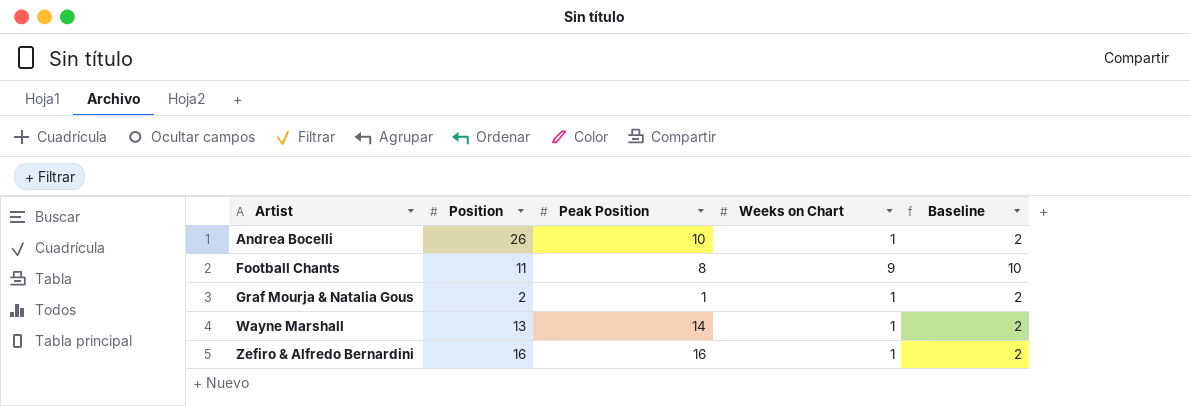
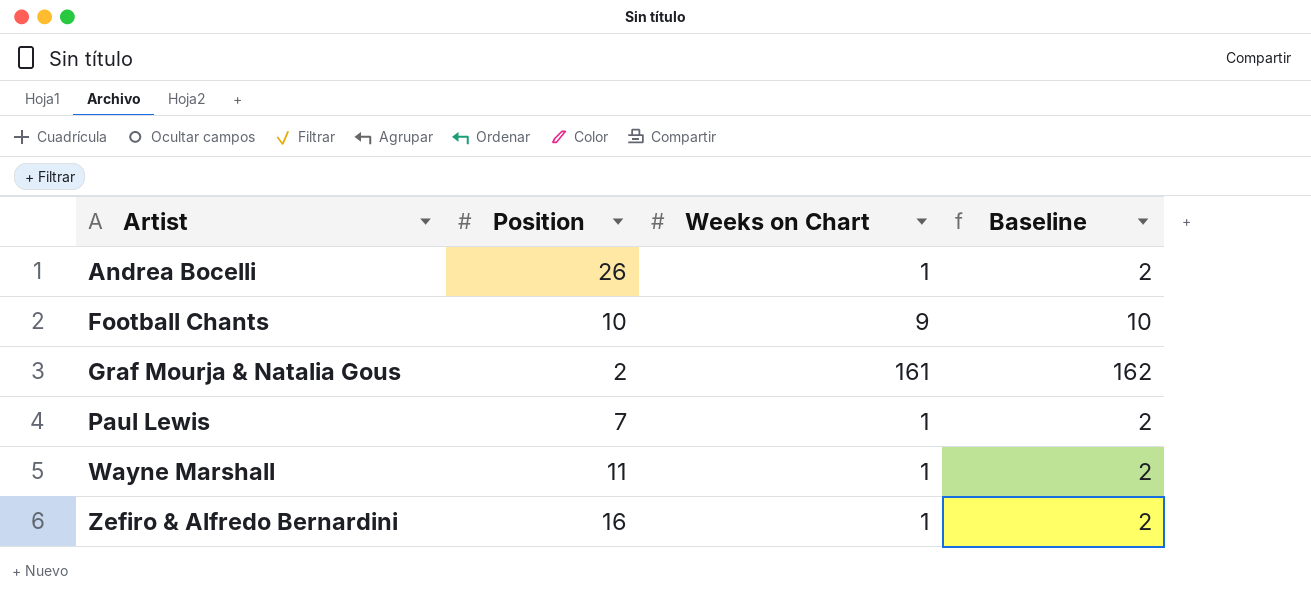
column Peak Position | position: 3 -> none
Football Chants | Position: 11 -> 10
Graf Mourja & Natalia Gous | Weeks on Chart: 1 -> 161
Graf Mourja & Natalia Gous | Baseline: 2 -> 162
row Paul Lewis: none -> 7 | 1 | 2
Wayne Marshall | Position: 13 -> 11

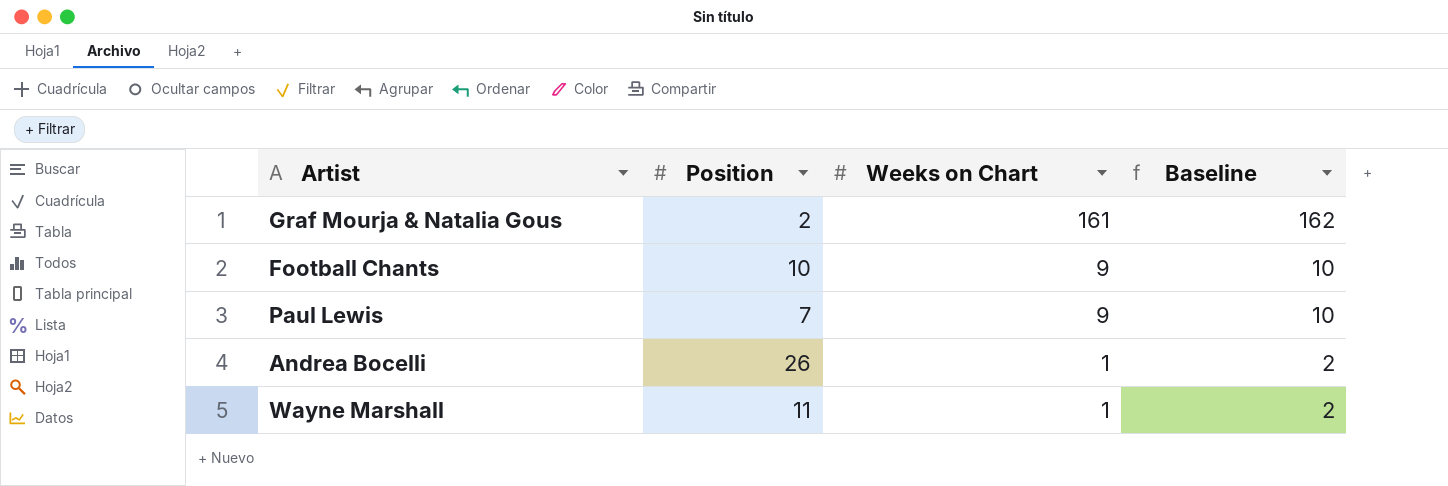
row order: Artist ascending -> Weeks on Chart descending
row Zefiro & Alfredo Bernardini: 16 | 1 | 2 -> none
Paul Lewis | Weeks on Chart: 1 -> 9
Paul Lewis | Baseline: 2 -> 10

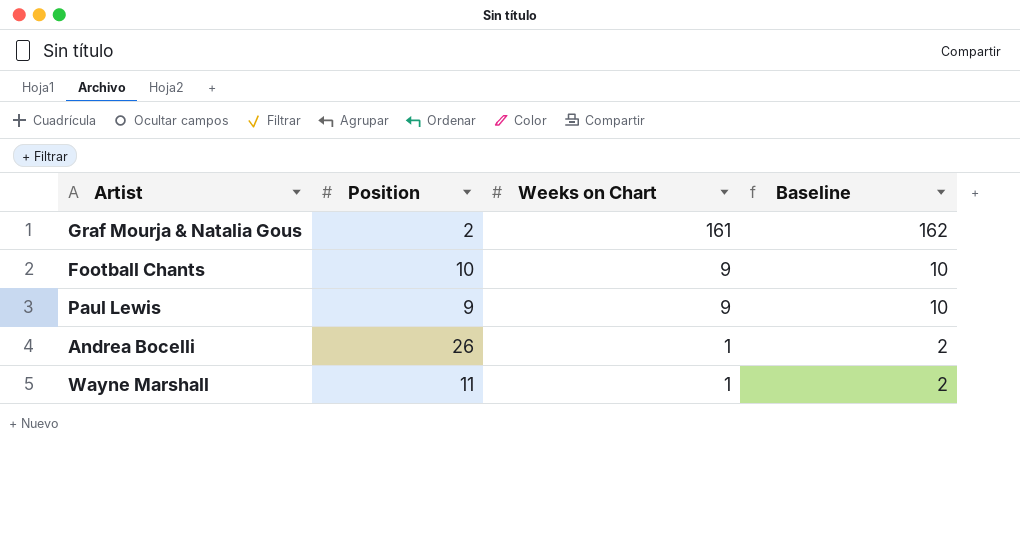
Paul Lewis | Position: 7 -> 9

